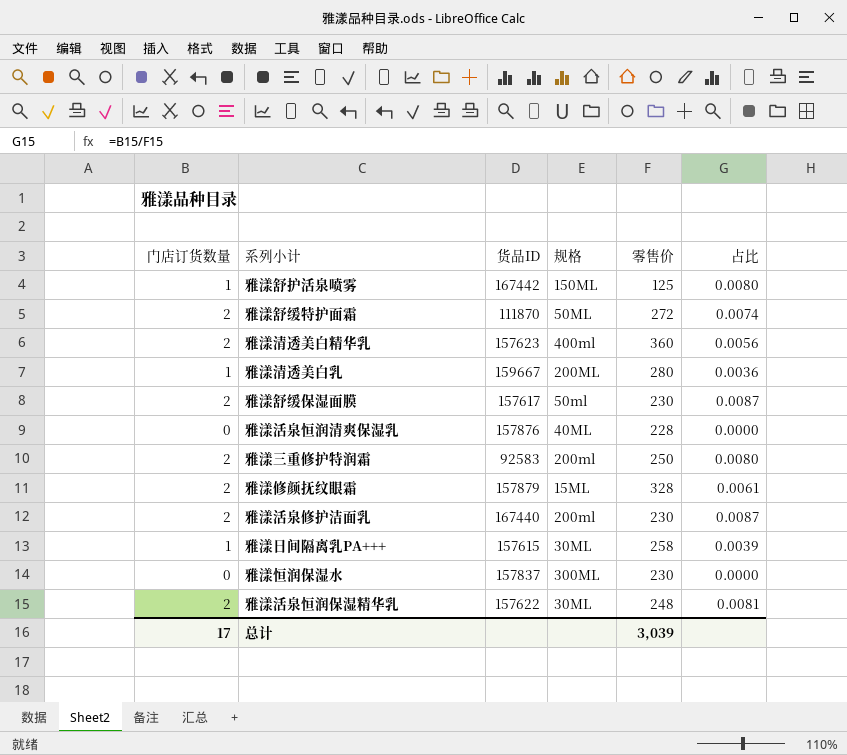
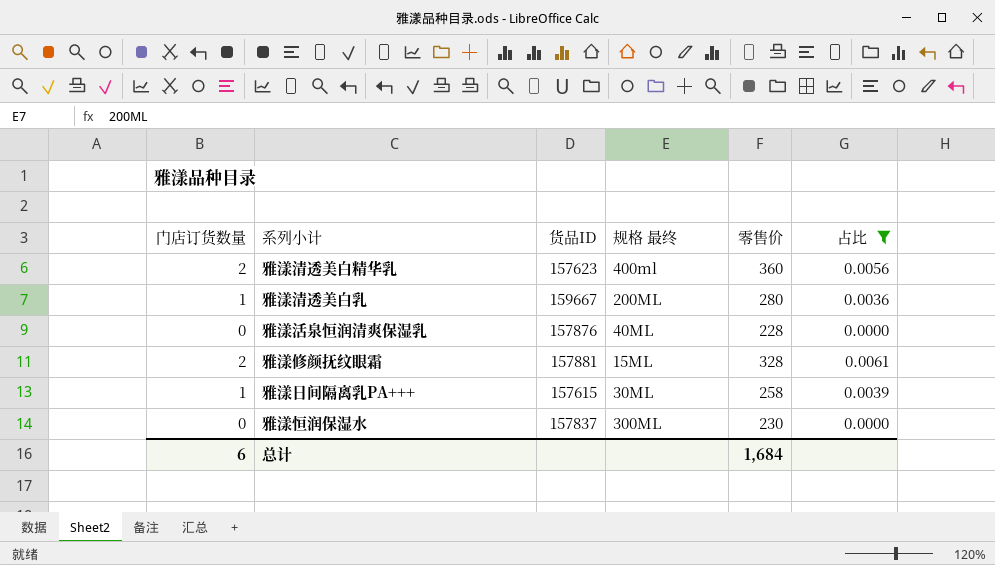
filter: none -> 占比 <= 0.0061
column name: 规格 -> 规格 最终
雅漾修颜抚纹眼霜 | 货品ID: 157879 -> 157881
总计 | 门店订货数量: 17 -> 6
总计 | 零售价: 3,039 -> 1,684

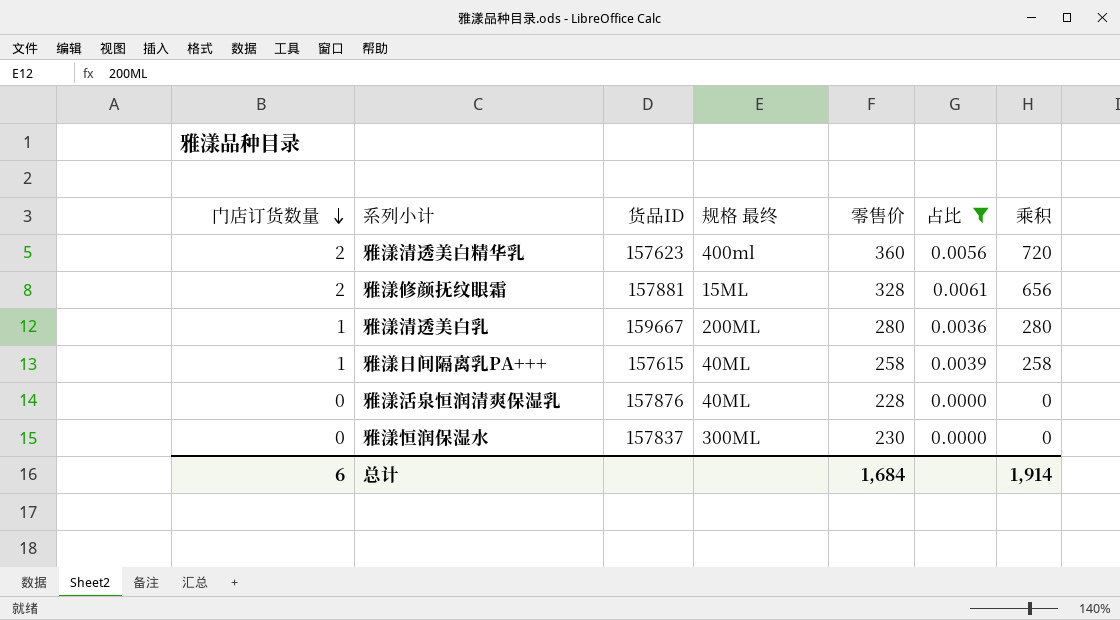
row order: none -> 门店订货数量 descending
column 乘积 | formula: none -> [门店订货数量] * [零售价]
雅漾日间隔离乳PA+++ | 规格 最终: 30ML -> 40ML

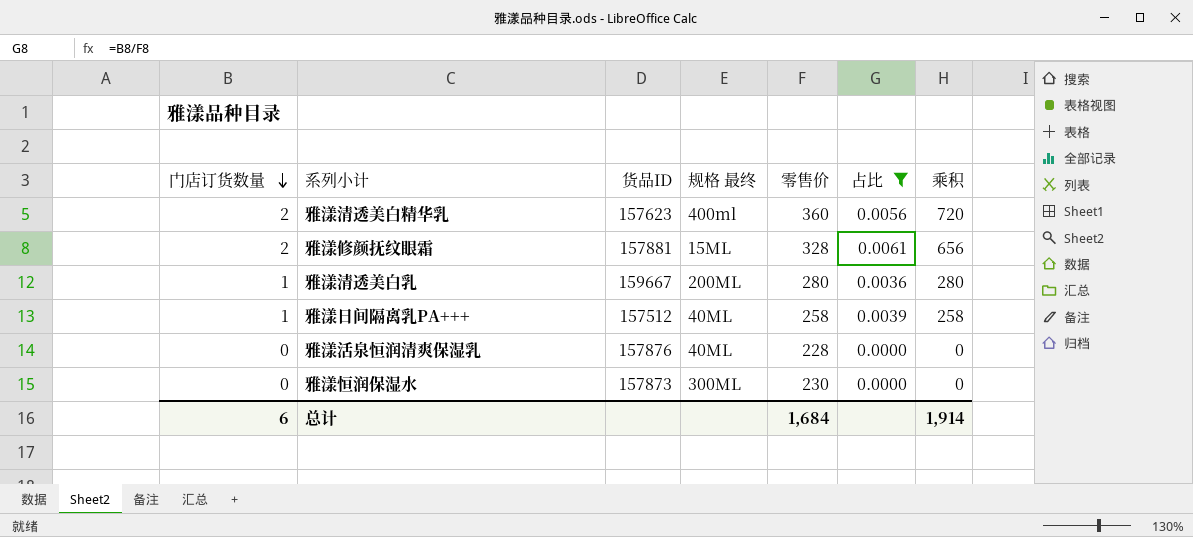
雅漾日间隔离乳PA+++ | 货品ID: 157615 -> 157512
雅漾恒润保湿水 | 货品ID: 157837 -> 157873

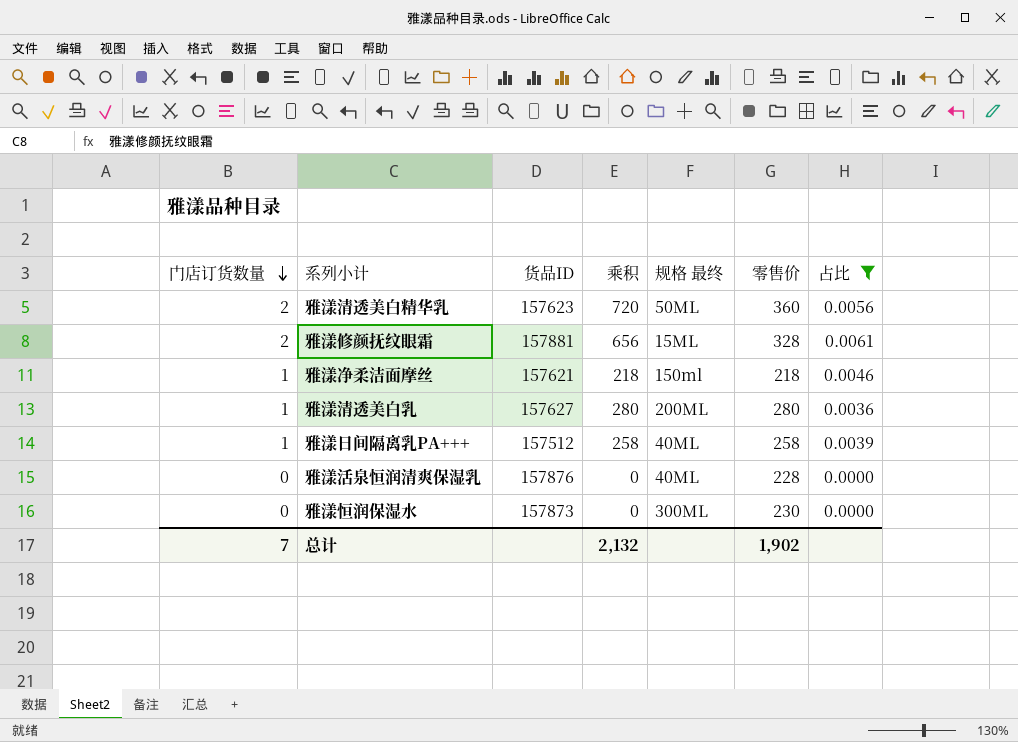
column 乘积 | position: 7 -> 4
雅漾清透美白精华乳 | 规格 最终: 400ml -> 50ML
row 雅漾净柔洁面摩丝: none -> 1 | 157621 | 218 | 150ml | 218 | 0.0046
雅漾清透美白乳 | 货品ID: 159667 -> 157627
总计 | 门店订货数量: 6 -> 7
总计 | 乘积: 1,914 -> 2,132
总计 | 零售价: 1,684 -> 1,902

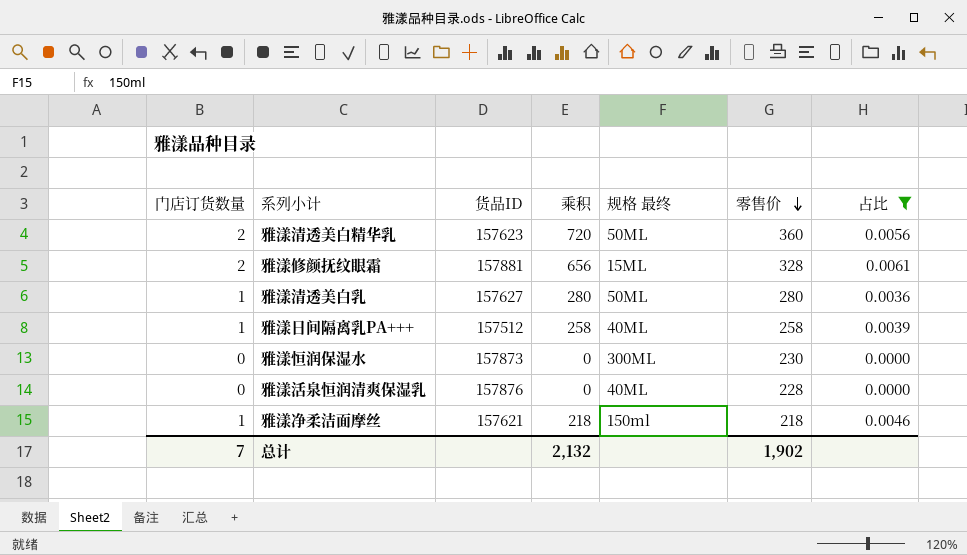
row order: 门店订货数量 descending -> 零售价 descending
雅漾清透美白乳 | 规格 最终: 200ML -> 50ML

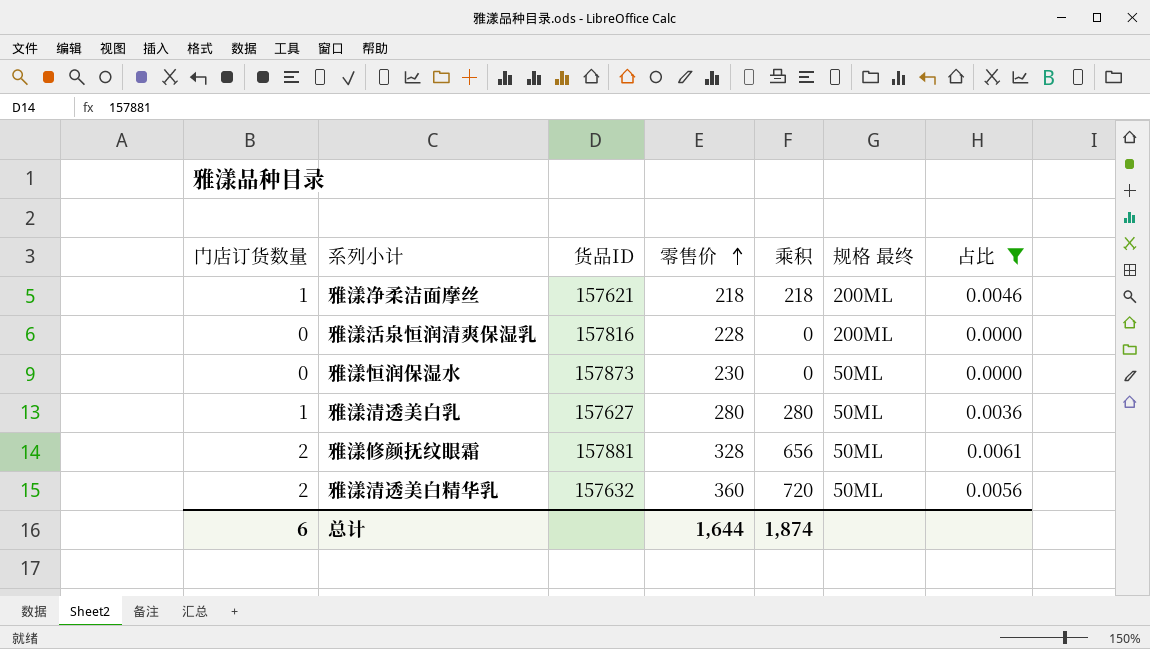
row order: 零售价 descending -> 零售价 ascending
column 零售价 | position: 6 -> 4
row 雅漾日间隔离乳PA+++: 1 | 157512 | 258 | 40ML | 258 | 0.0039 -> none
雅漾净柔洁面摩丝 | 规格 最终: 150ml -> 200ML
雅漾活泉恒润清爽保湿乳 | 货品ID: 157876 -> 157816
雅漾活泉恒润清爽保湿乳 | 规格 最终: 40ML -> 200ML
雅漾恒润保湿水 | 规格 最终: 300ML -> 50ML
雅漾修颜抚纹眼霜 | 规格 最终: 15ML -> 50ML
雅漾清透美白精华乳 | 货品ID: 157623 -> 157632
总计 | 门店订货数量: 7 -> 6
总计 | 零售价: 1,902 -> 1,644
总计 | 乘积: 2,132 -> 1,874

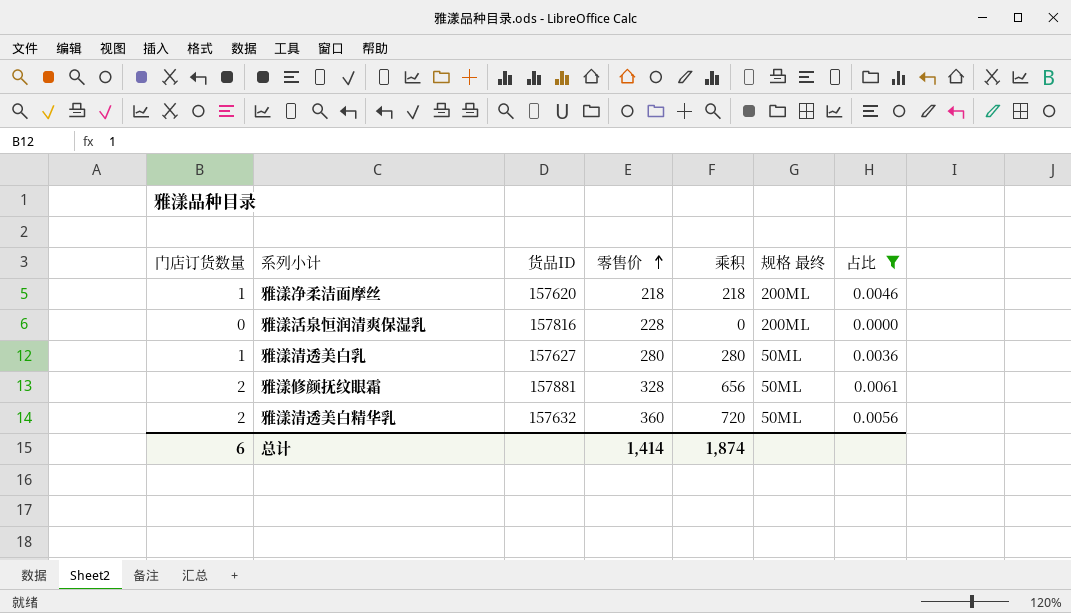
row 雅漾恒润保湿水: 0 | 157873 | 230 | 0 | 50ML | 0.0000 -> none
雅漾净柔洁面摩丝 | 货品ID: 157621 -> 157620
总计 | 零售价: 1,644 -> 1,414

